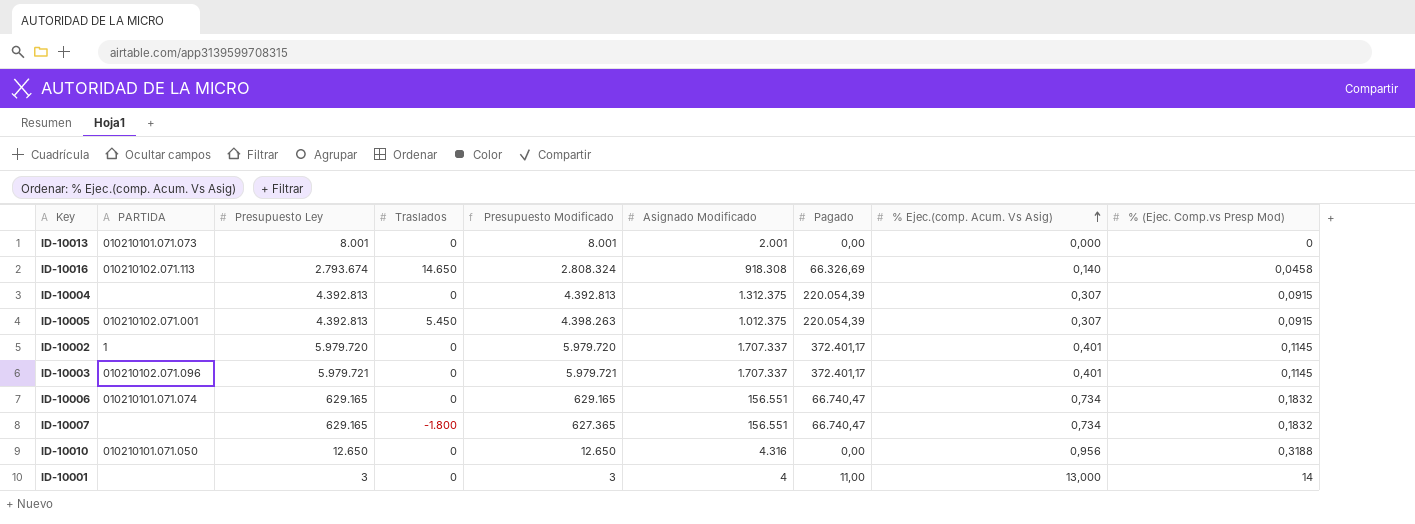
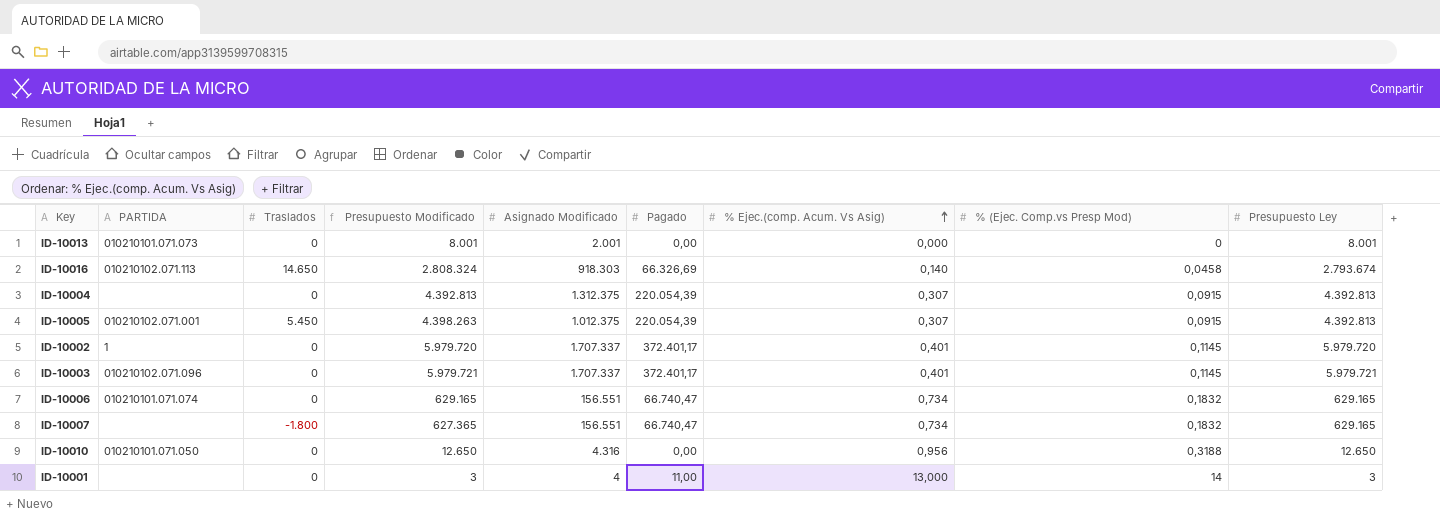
column Presupuesto Ley | position: 3 -> 9
ID-10016 | Asignado Modificado: 918.308 -> 918.303

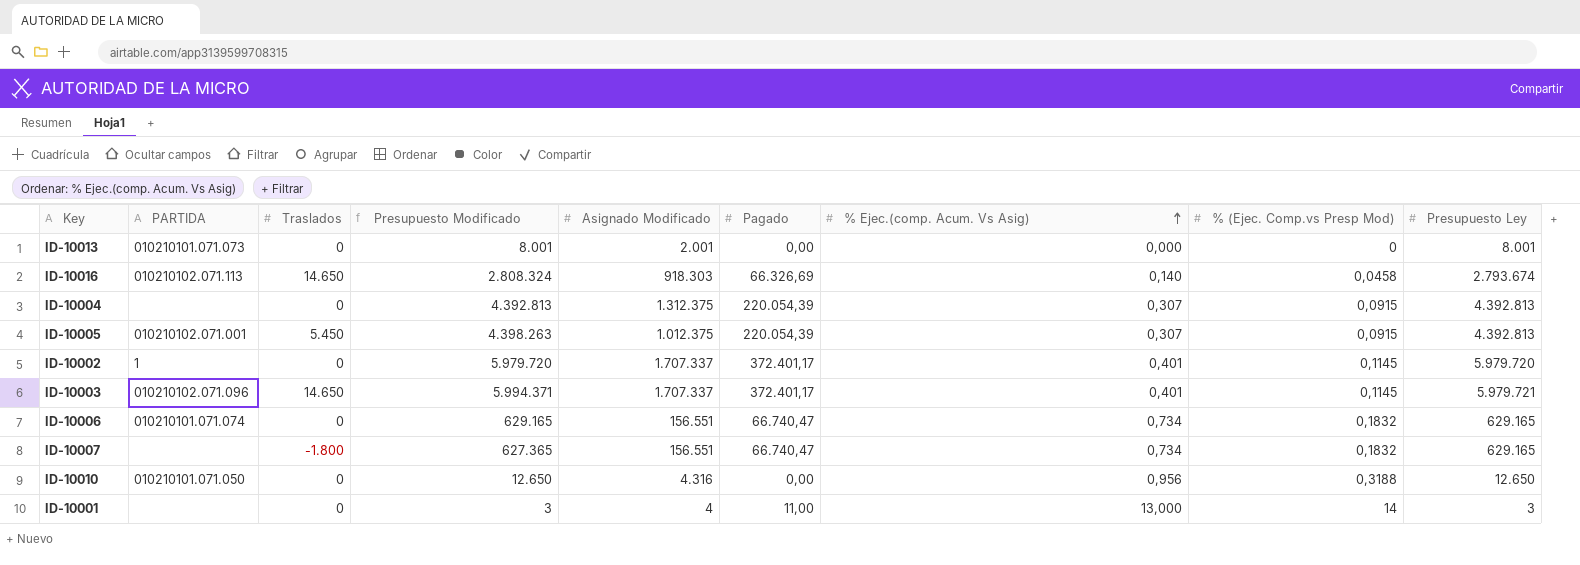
ID-10003 | Traslados: 0 -> 14.650
ID-10003 | Presupuesto Modificado: 5.979.721 -> 5.994.371

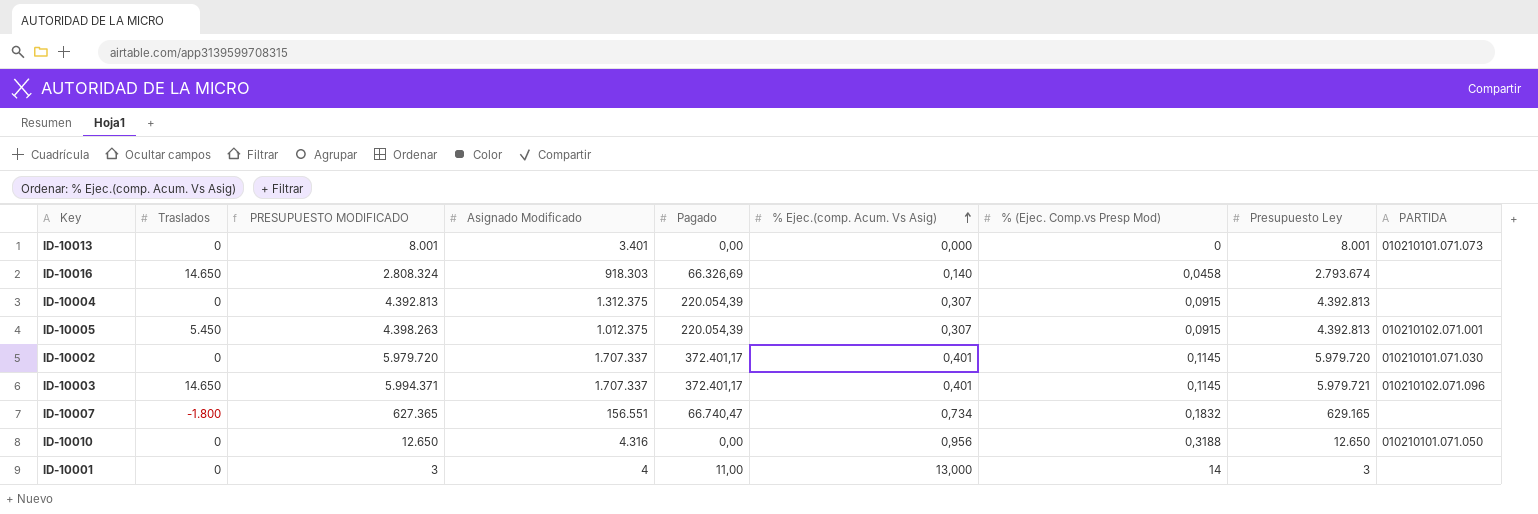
column name: Presupuesto Modificado -> PRESUPUESTO MODIFICADO
column PARTIDA | position: 2 -> 9
row ID-10006: 010210101.071.074 | 0 | 629.165 | 156.551 | 66.740,47 | 0,734 | 0,1832 | 629.165 -> none
ID-10013 | Asignado Modificado: 2.001 -> 3.401
ID-10016 | PARTIDA: 010210102.071.113 -> none
ID-10002 | PARTIDA: 1 -> 010210101.071.030

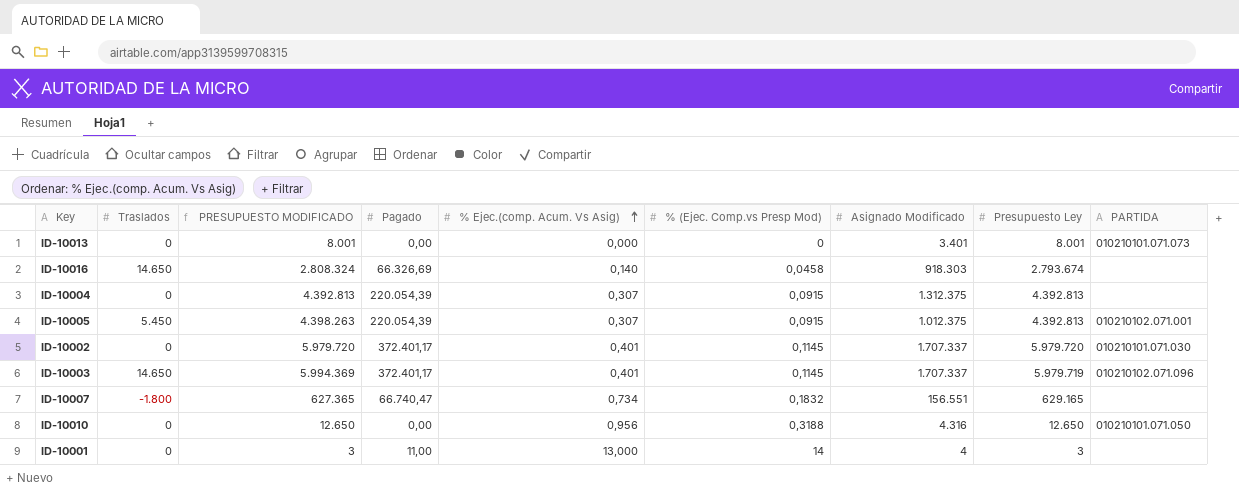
column Asignado Modificado | position: 4 -> 7
ID-10003 | PRESUPUESTO MODIFICADO: 5.994.371 -> 5.994.369
ID-10003 | Presupuesto Ley: 5.979.721 -> 5.979.719

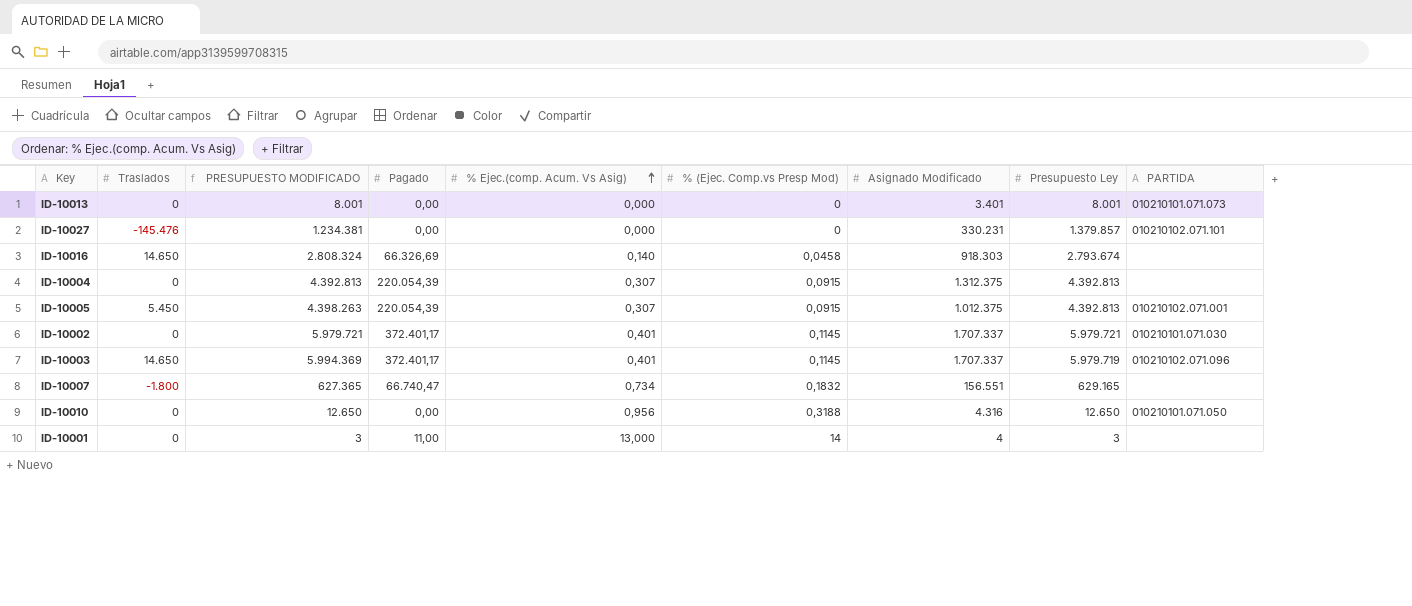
row ID-10027: none -> -145.476 | 1.234.381 | 0,00 | 0,000 | 0 | 330.231 | 1.379.857 | 010210102.071.101
ID-10002 | PRESUPUESTO MODIFICADO: 5.979.720 -> 5.979.721
ID-10002 | Presupuesto Ley: 5.979.720 -> 5.979.721

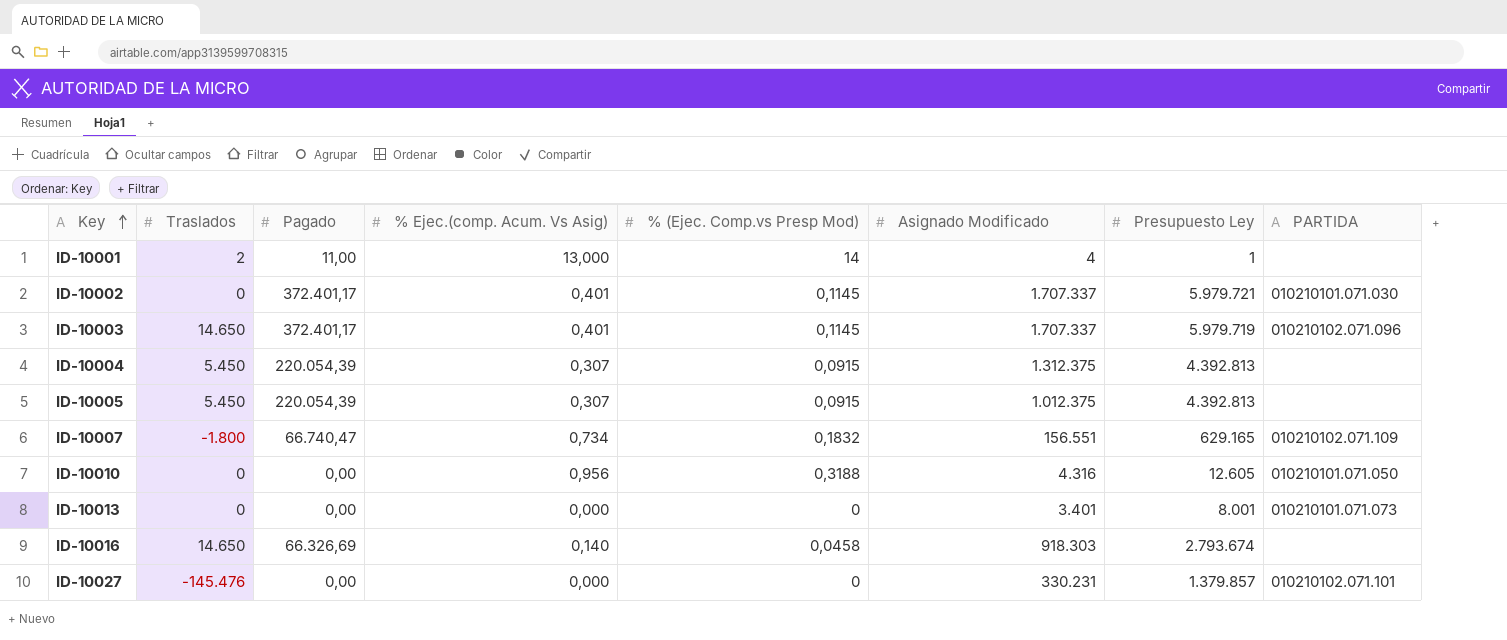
row order: % Ejec.(comp. Acum. Vs Asig) ascending -> Key ascending
column PRESUPUESTO MODIFICADO | formula: [Traslados] + [Presupuesto Ley] -> none
ID-10001 | Traslados: 0 -> 2
ID-10001 | Presupuesto Ley: 3 -> 1
ID-10004 | Traslados: 0 -> 5.450
ID-10005 | PARTIDA: 010210102.071.001 -> none
ID-10007 | PARTIDA: none -> 010210102.071.109
ID-10010 | Presupuesto Ley: 12.650 -> 12.605

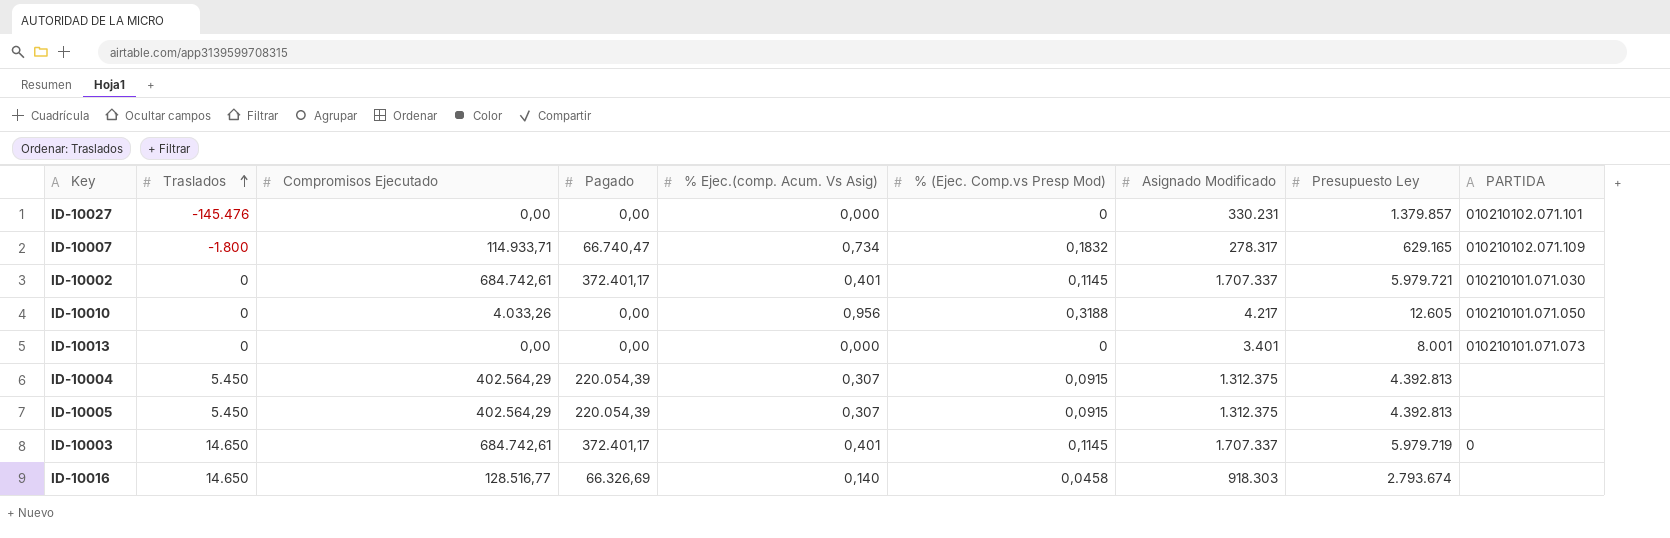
row order: Key ascending -> Traslados ascending
column Compromisos Ejecutado | position: none -> 3
row ID-10001: 2 | 11,00 | 13,000 | 14 | 4 | 1 | none -> none
ID-10007 | Asignado Modificado: 156.551 -> 278.317
ID-10010 | Asignado Modificado: 4.316 -> 4.217
ID-10005 | Asignado Modificado: 1.012.375 -> 1.312.375
ID-10003 | PARTIDA: 010210102.071.096 -> 0

